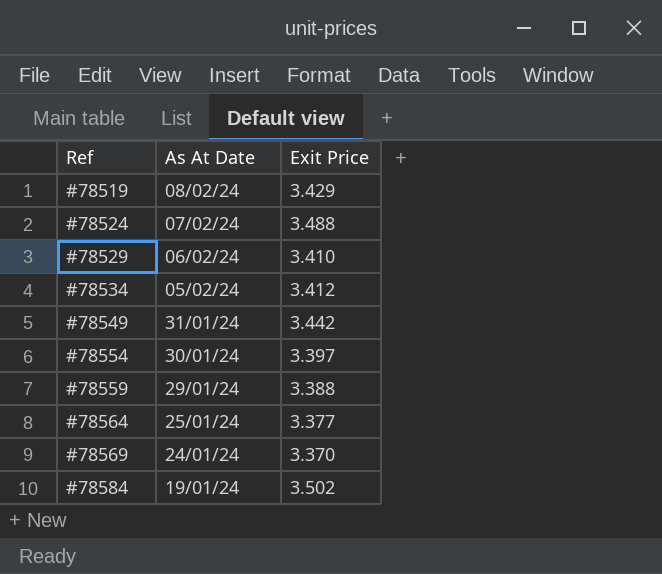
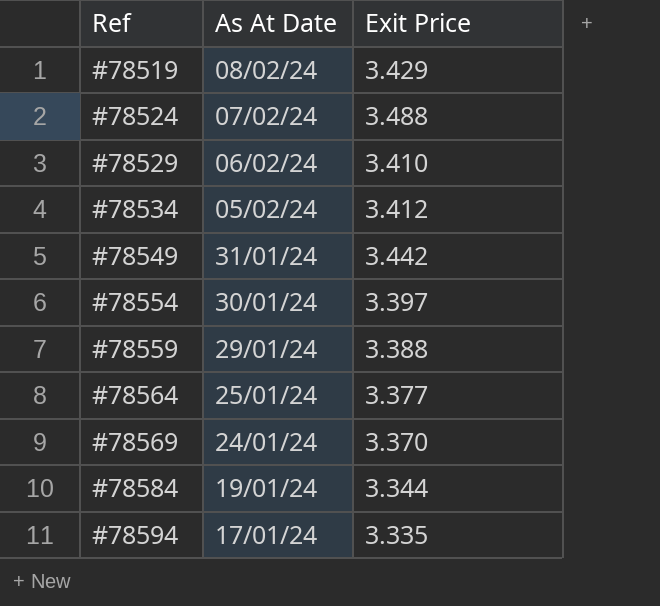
#78584 | Exit Price: 3.502 -> 3.344
row #78594: none -> 17/01/24 | 3.335

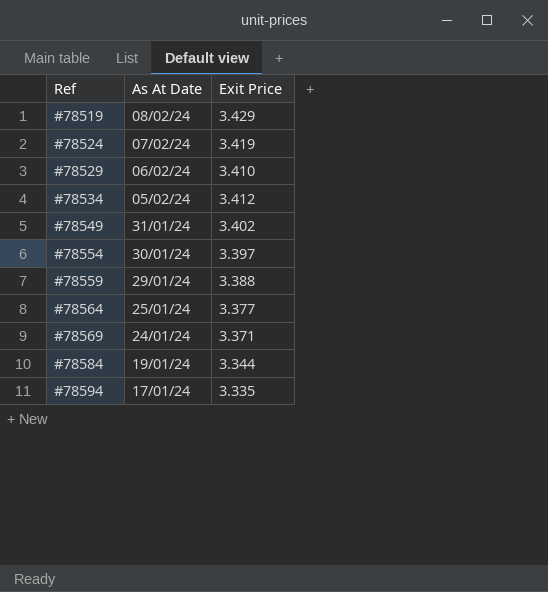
#78524 | Exit Price: 3.488 -> 3.419
#78549 | Exit Price: 3.442 -> 3.402
#78569 | Exit Price: 3.370 -> 3.371

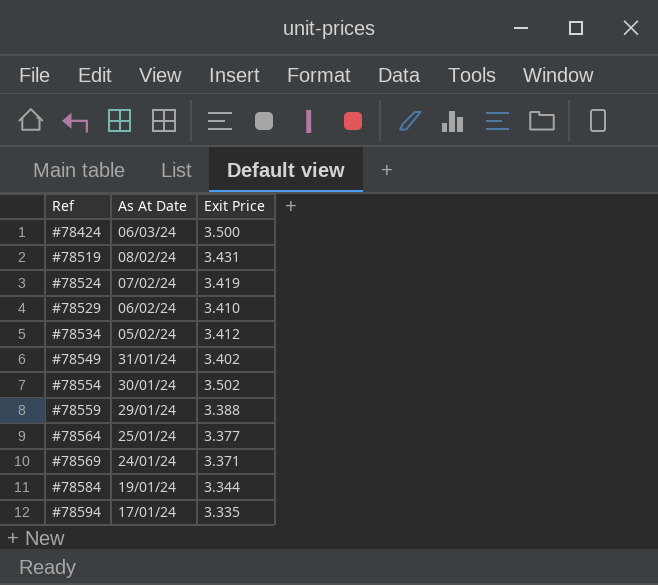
row #78424: none -> 06/03/24 | 3.500
#78519 | Exit Price: 3.429 -> 3.431
#78554 | Exit Price: 3.397 -> 3.502

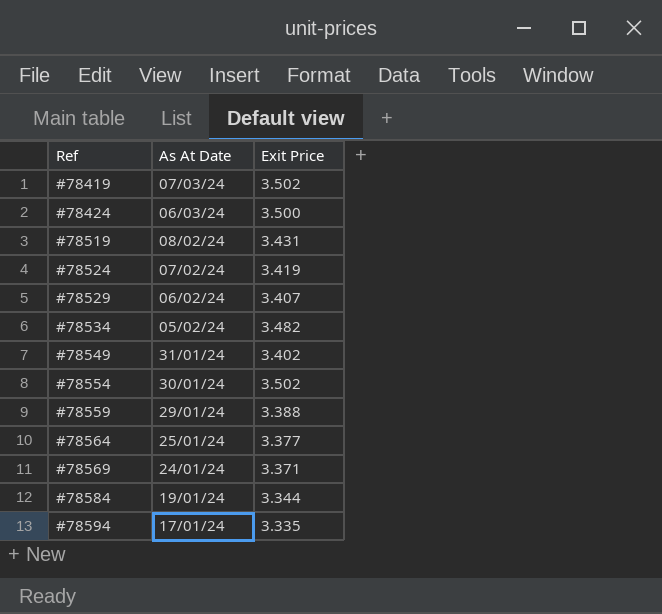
row #78419: none -> 07/03/24 | 3.502
#78529 | Exit Price: 3.410 -> 3.407
#78534 | Exit Price: 3.412 -> 3.482

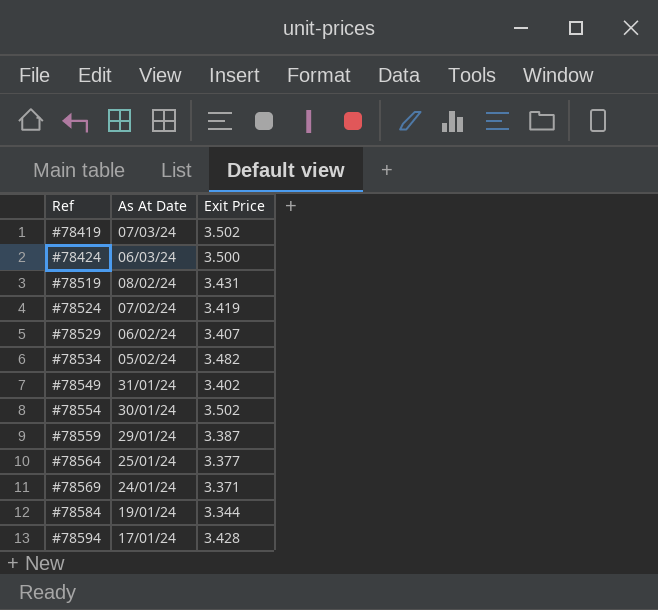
#78559 | Exit Price: 3.388 -> 3.387
#78594 | Exit Price: 3.335 -> 3.428

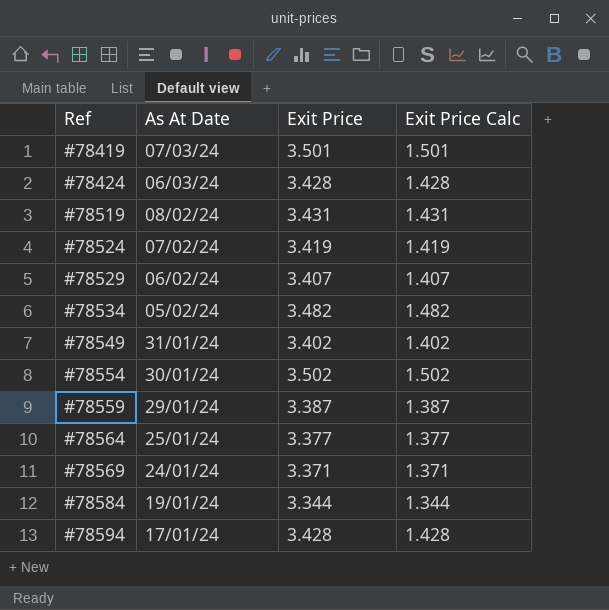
column Exit Price Calc | formula: none -> [Exit Price] - 2
#78419 | Exit Price: 3.502 -> 3.501
#78424 | Exit Price: 3.500 -> 3.428

